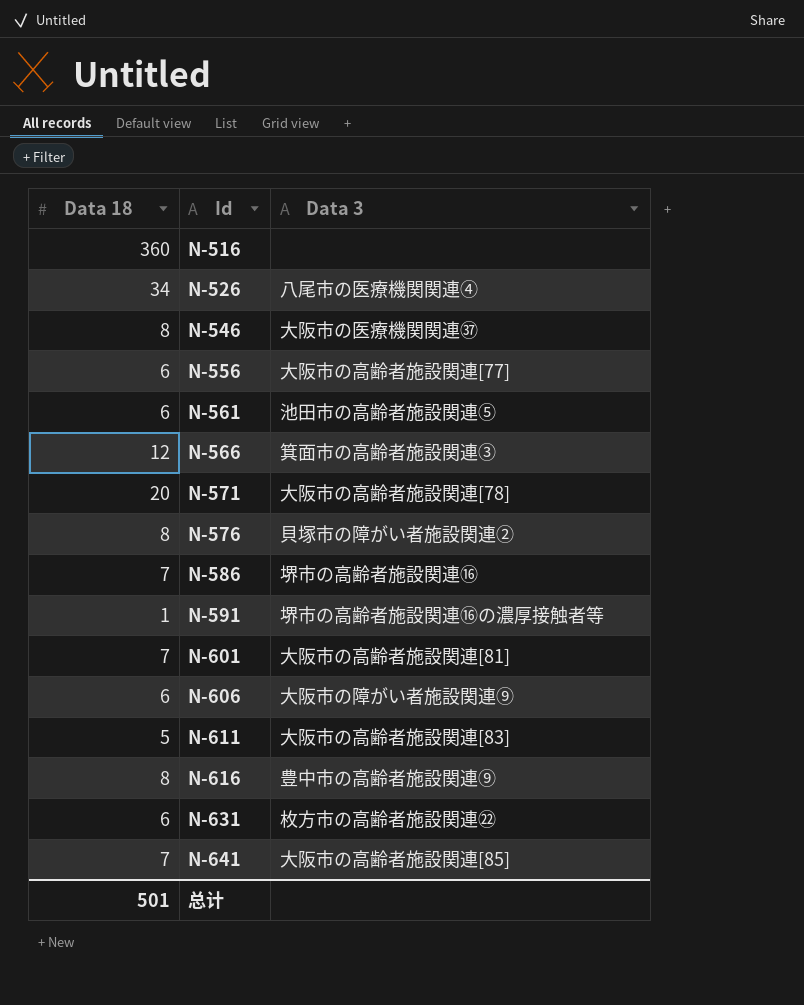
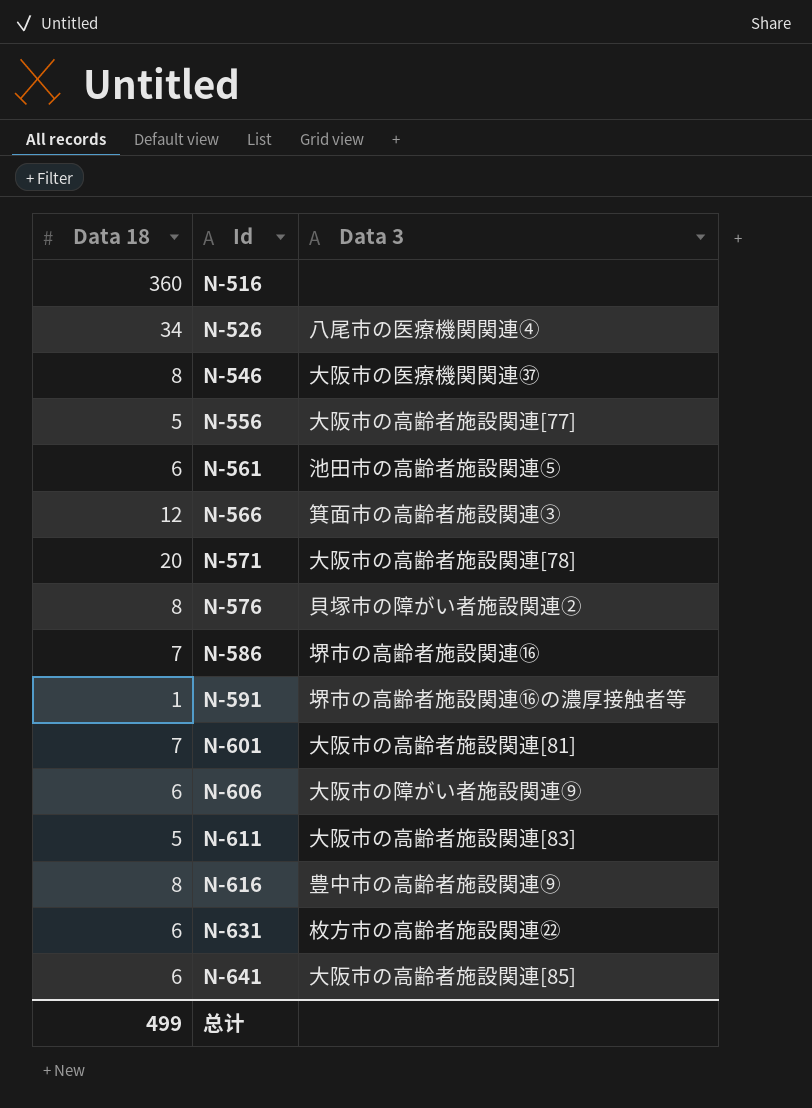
N-556 | Data 18: 6 -> 5
N-641 | Data 18: 7 -> 6
总计 | Data 18: 501 -> 499

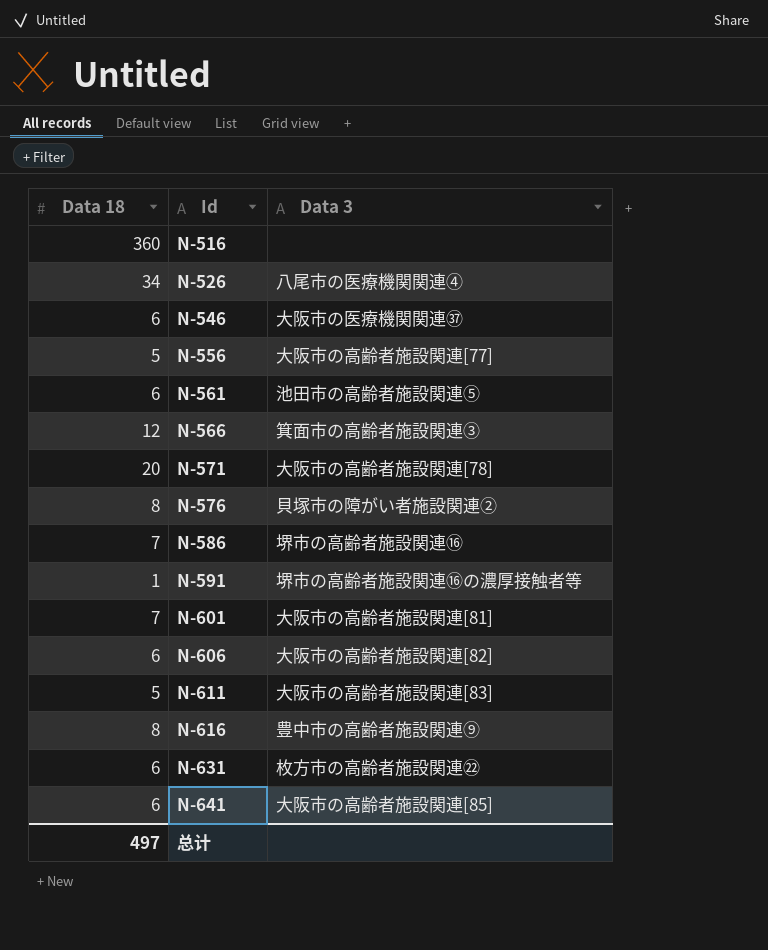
N-546 | Data 18: 8 -> 6
N-606 | Data 3: 大阪市の障がい者施設関連⑨ -> 大阪市の高齢者施設関連[82]
总计 | Data 18: 499 -> 497

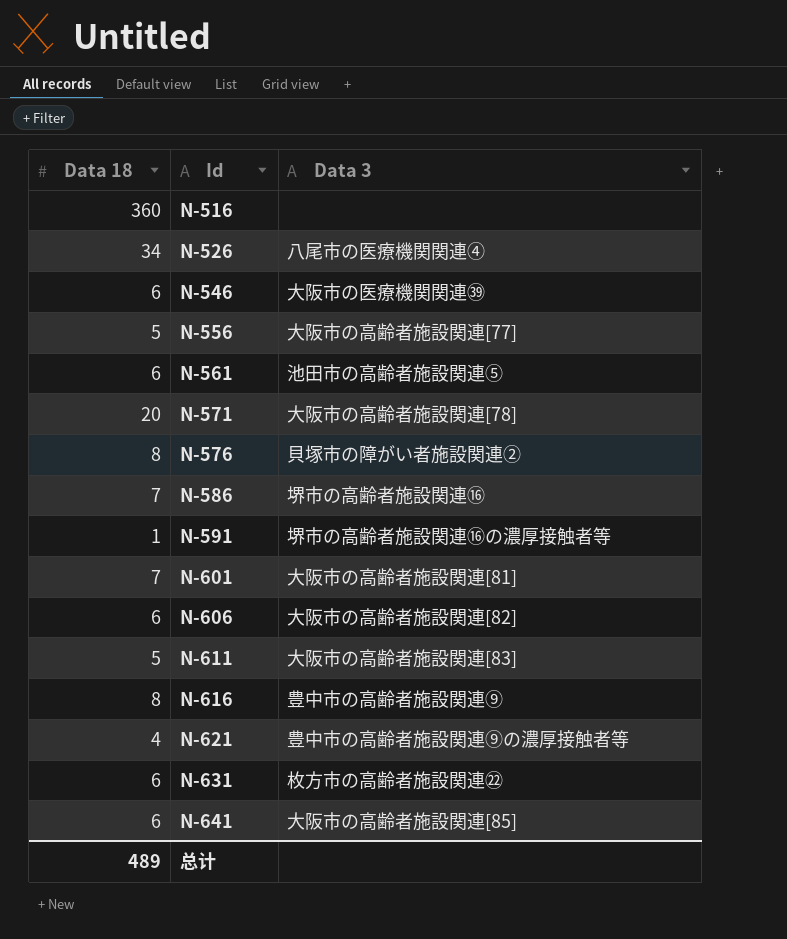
row N-566: 12 | 箕面市の高齢者施設関連③ -> none
N-546 | Data 3: 大阪市の医療機関関連㊲ -> 大阪市の医療機関関連㊴
row N-621: none -> 4 | 豊中市の高齢者施設関連⑨の濃厚接触者等
总计 | Data 18: 497 -> 489

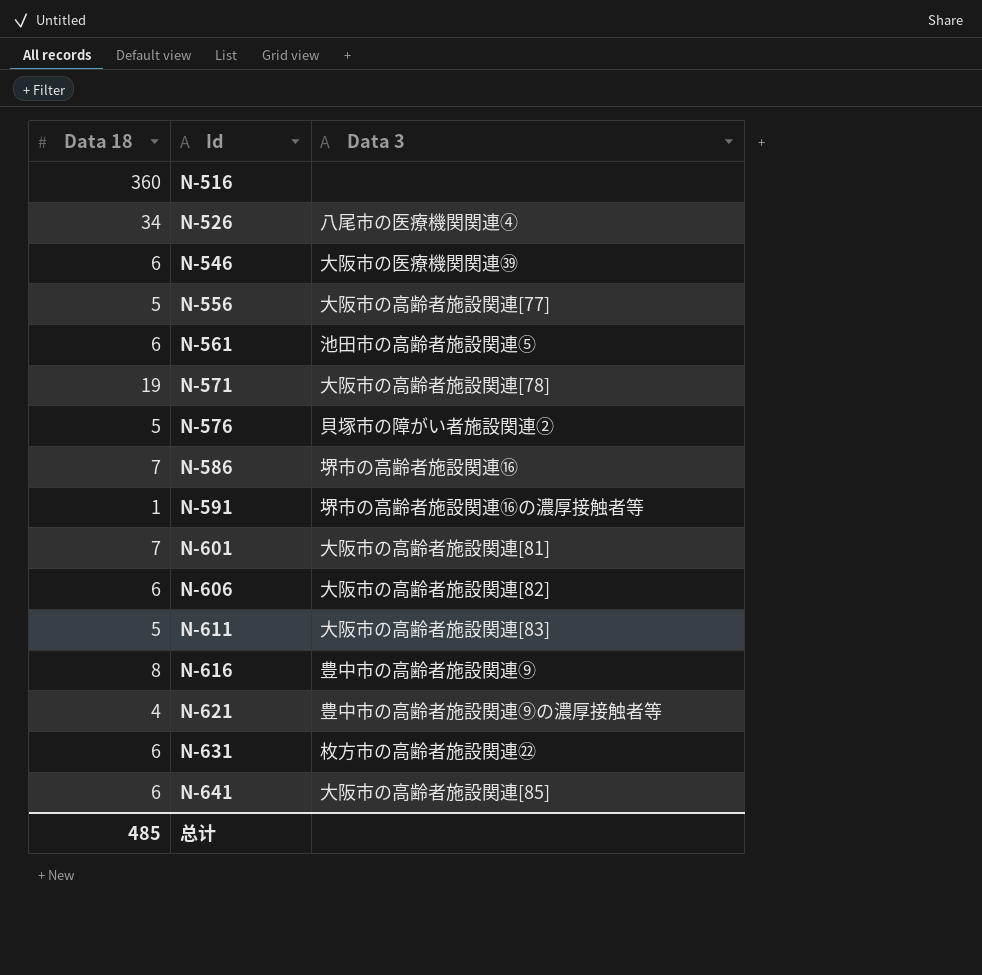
N-571 | Data 18: 20 -> 19
N-576 | Data 18: 8 -> 5
总计 | Data 18: 489 -> 485

